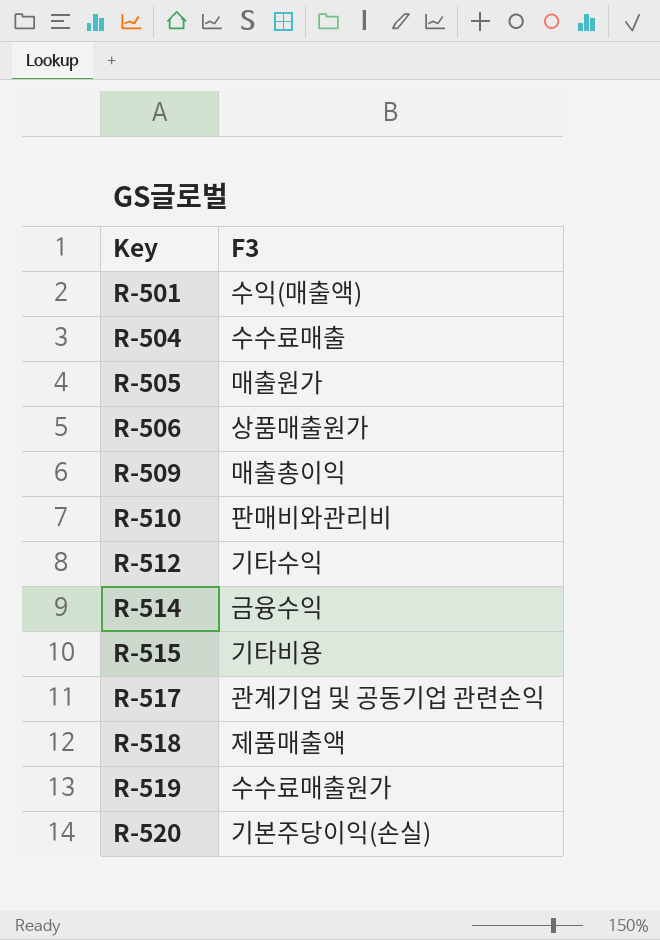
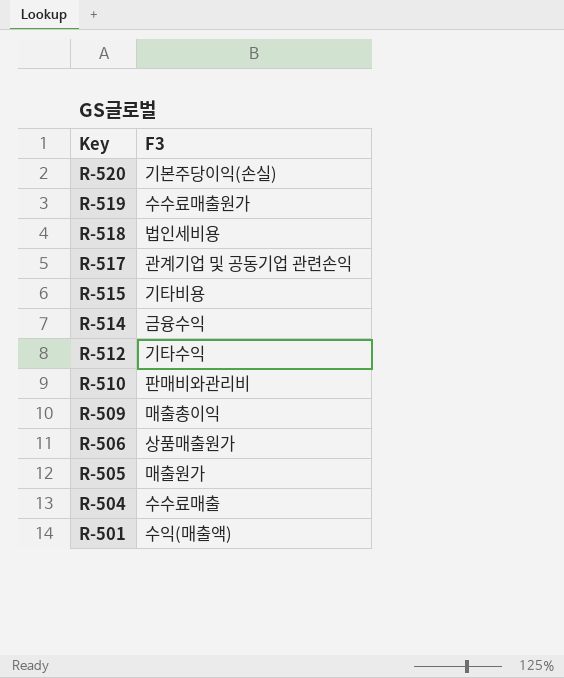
row order: Key ascending -> Key descending
R-518 | F3: 제품매출액 -> 법인세비용

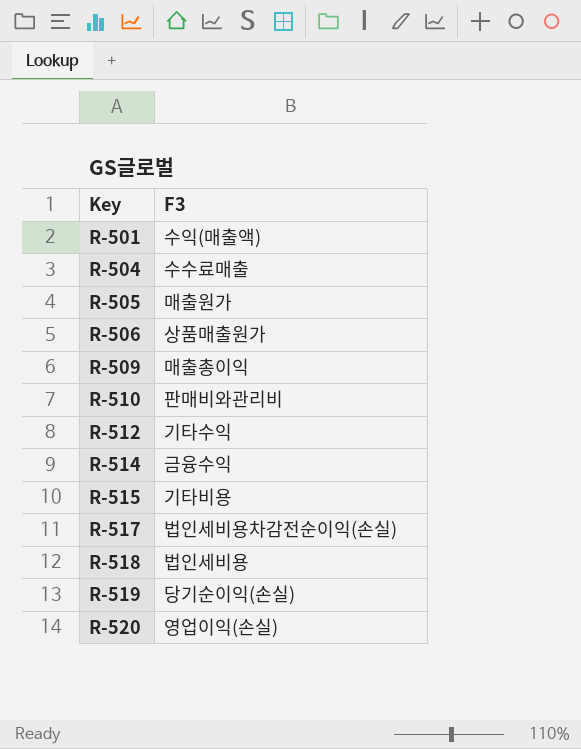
row order: Key descending -> Key ascending
R-517 | F3: 관계기업 및 공동기업 관련손익 -> 법인세비용차감전순이익(손실)
R-519 | F3: 수수료매출원가 -> 당기순이익(손실)
R-520 | F3: 기본주당이익(손실) -> 영업이익(손실)

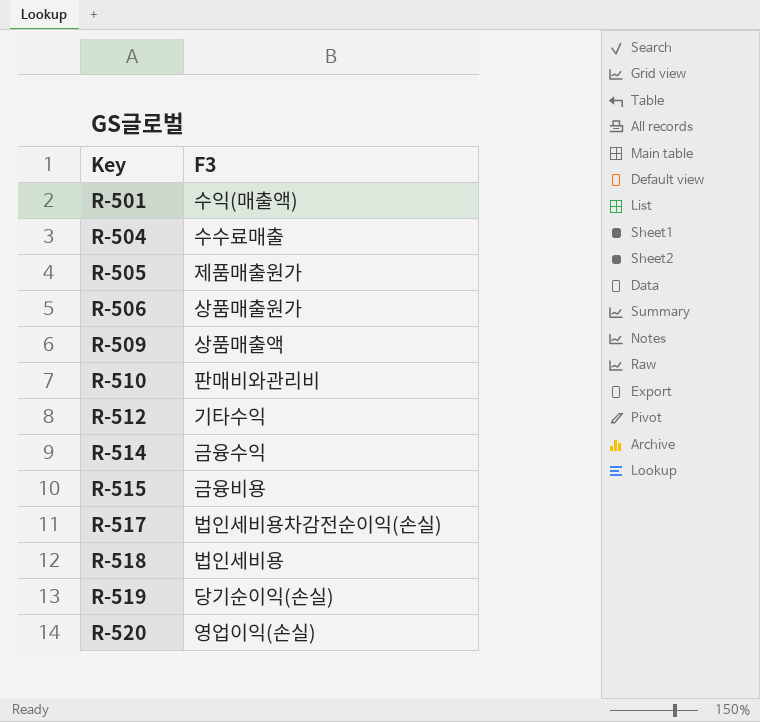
R-505 | F3: 매출원가 -> 제품매출원가
R-509 | F3: 매출총이익 -> 상품매출액
R-515 | F3: 기타비용 -> 금융비용

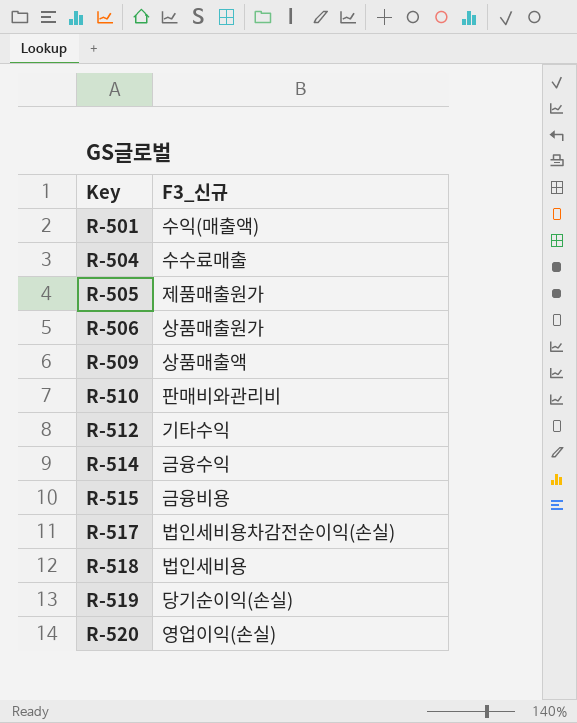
column name: F3 -> F3_신규

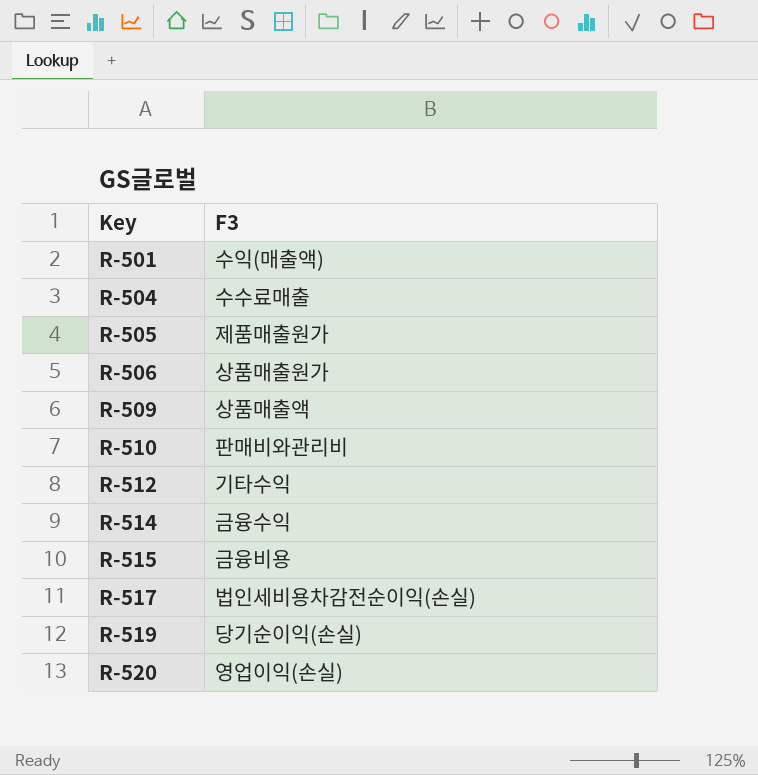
column name: F3_신규 -> F3
row R-518: 법인세비용 -> none

